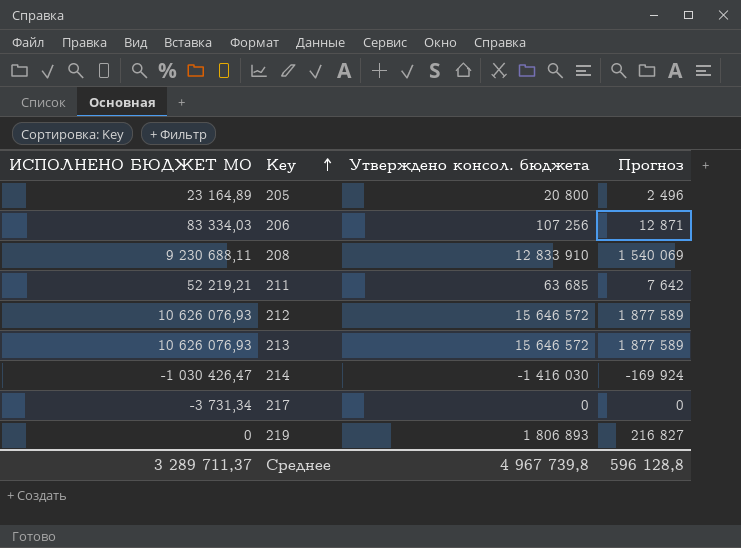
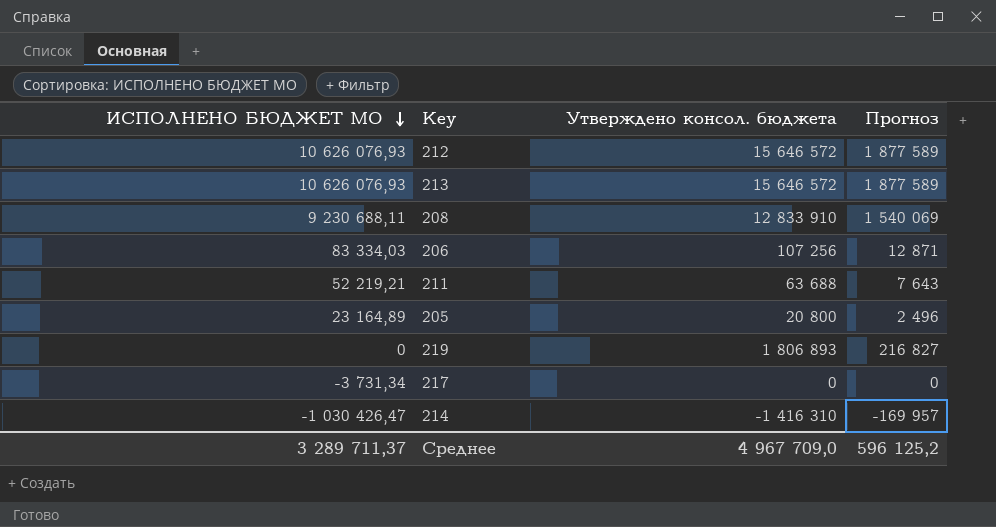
row order: Key ascending -> ИСПОЛНЕНО БЮДЖЕТ МО descending
211 | Утверждено консол. бюджета: 63 685 -> 63 688
211 | Прогноз: 7 642 -> 7 643
214 | Утверждено консол. бюджета: -1 416 030 -> -1 416 310
214 | Прогноз: -169 924 -> -169 957
Среднее | Утверждено консол. бюджета: 4 967 739,8 -> 4 967 709,0
Среднее | Прогноз: 596 128,8 -> 596 125,2

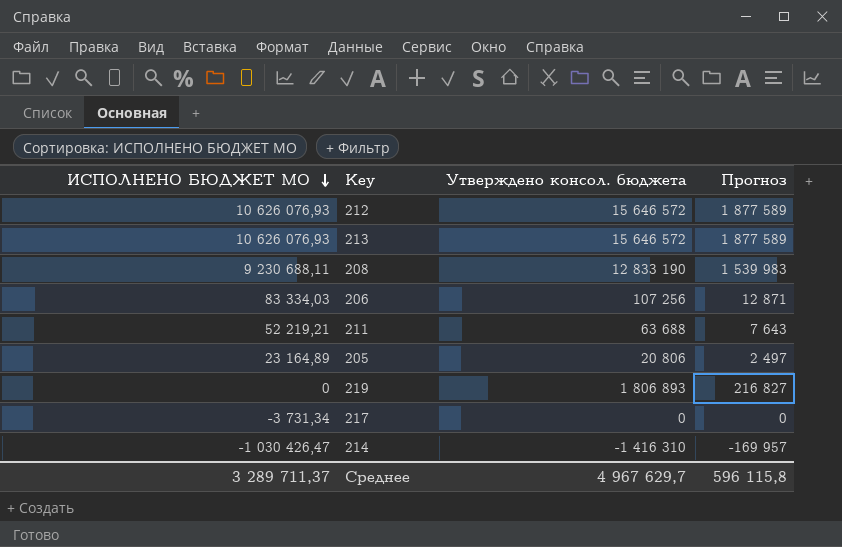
208 | Утверждено консол. бюджета: 12 833 910 -> 12 833 190
208 | Прогноз: 1 540 069 -> 1 539 983
205 | Утверждено консол. бюджета: 20 800 -> 20 806
205 | Прогноз: 2 496 -> 2 497
Среднее | Утверждено консол. бюджета: 4 967 709,0 -> 4 967 629,7
Среднее | Прогноз: 596 125,2 -> 596 115,8

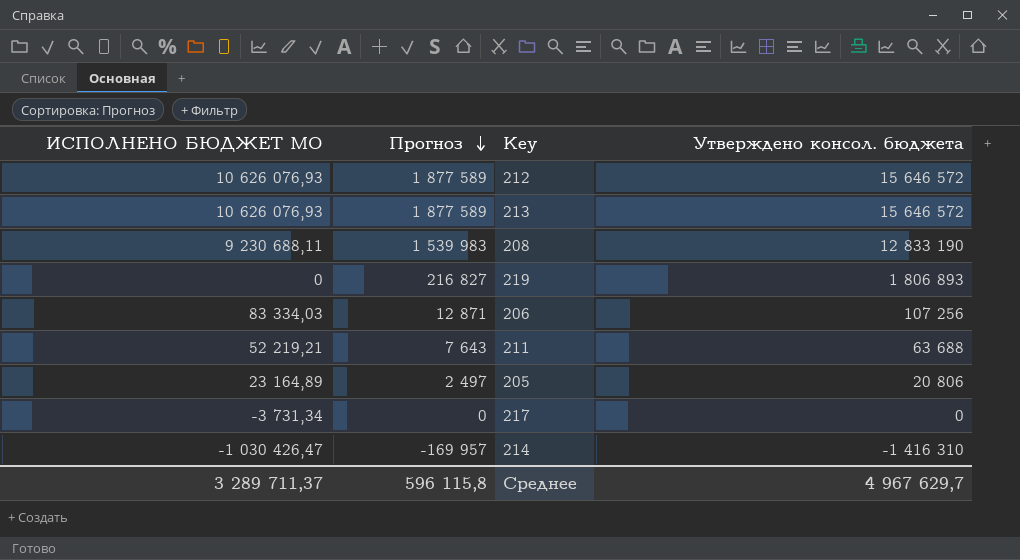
row order: ИСПОЛНЕНО БЮДЖЕТ МО descending -> Прогноз descending
column Прогноз | position: 4 -> 2

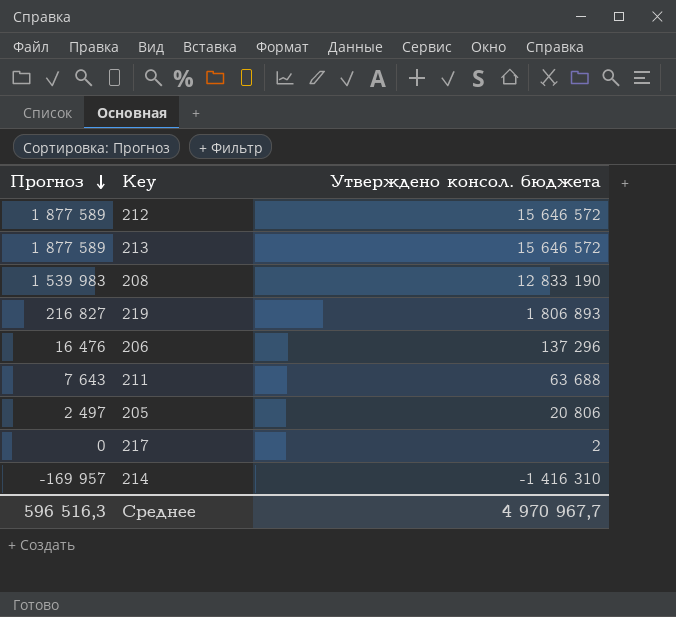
column ИСПОЛНЕНО БЮДЖЕТ МО | position: 1 -> none
206 | Прогноз: 12 871 -> 16 476
206 | Утверждено консол. бюджета: 107 256 -> 137 296
217 | Утверждено консол. бюджета: 0 -> 2
Среднее | Прогноз: 596 115,8 -> 596 516,3
Среднее | Утверждено консол. бюджета: 4 967 629,7 -> 4 970 967,7

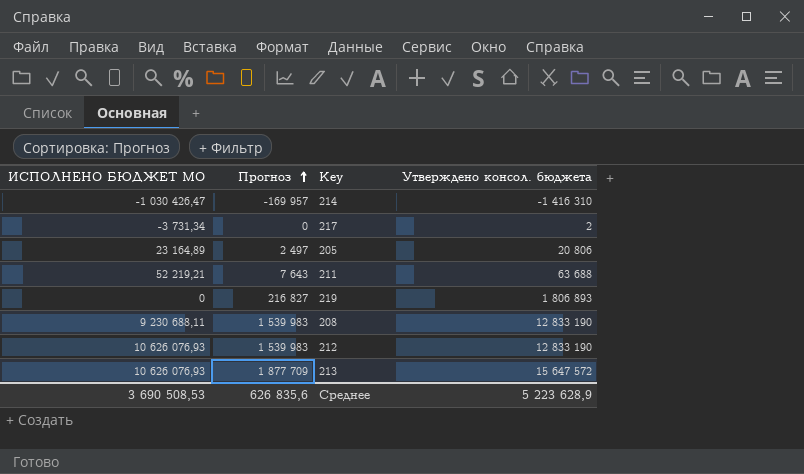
row order: Прогноз descending -> Прогноз ascending
column ИСПОЛНЕНО БЮДЖЕТ МО | position: none -> 1
row 206: 16 476 | 137 296 -> none
212 | Прогноз: 1 877 589 -> 1 539 983
212 | Утверждено консол. бюджета: 15 646 572 -> 12 833 190
213 | Прогноз: 1 877 589 -> 1 877 709
213 | Утверждено консол. бюджета: 15 646 572 -> 15 647 572
Среднее | Прогноз: 596 516,3 -> 626 835,6
Среднее | Утверждено консол. бюджета: 4 970 967,7 -> 5 223 628,9

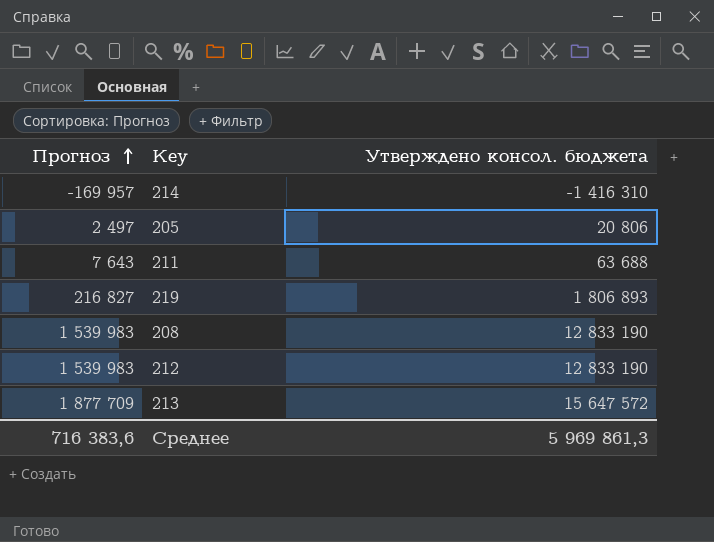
column ИСПОЛНЕНО БЮДЖЕТ МО | position: 1 -> none
row 217: -3 731,34 | 0 | 2 -> none
Среднее | Прогноз: 626 835,6 -> 716 383,6
Среднее | Утверждено консол. бюджета: 5 223 628,9 -> 5 969 861,3

